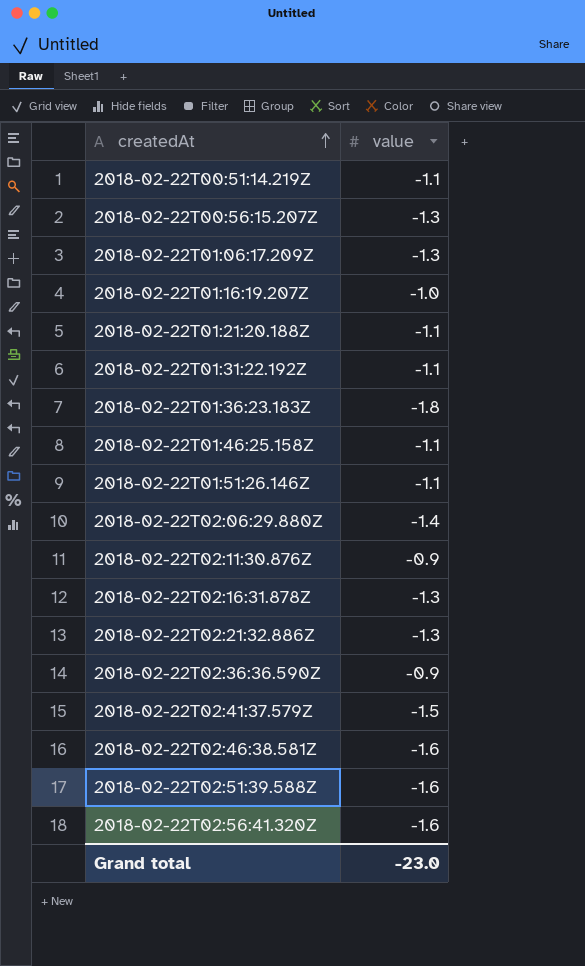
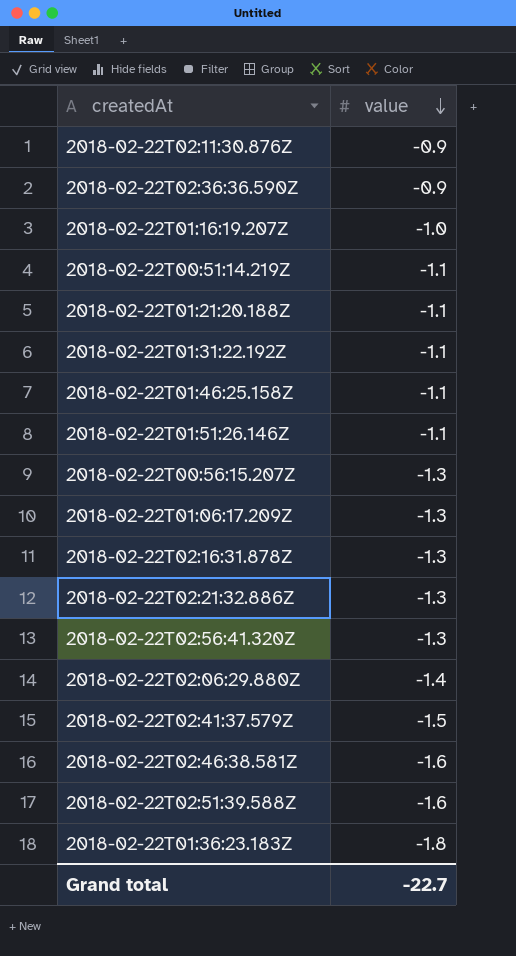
row order: createdAt ascending -> value descending
2018-02-22T02:56:41.320Z | value: -1.6 -> -1.3
Grand total | value: -23.0 -> -22.7

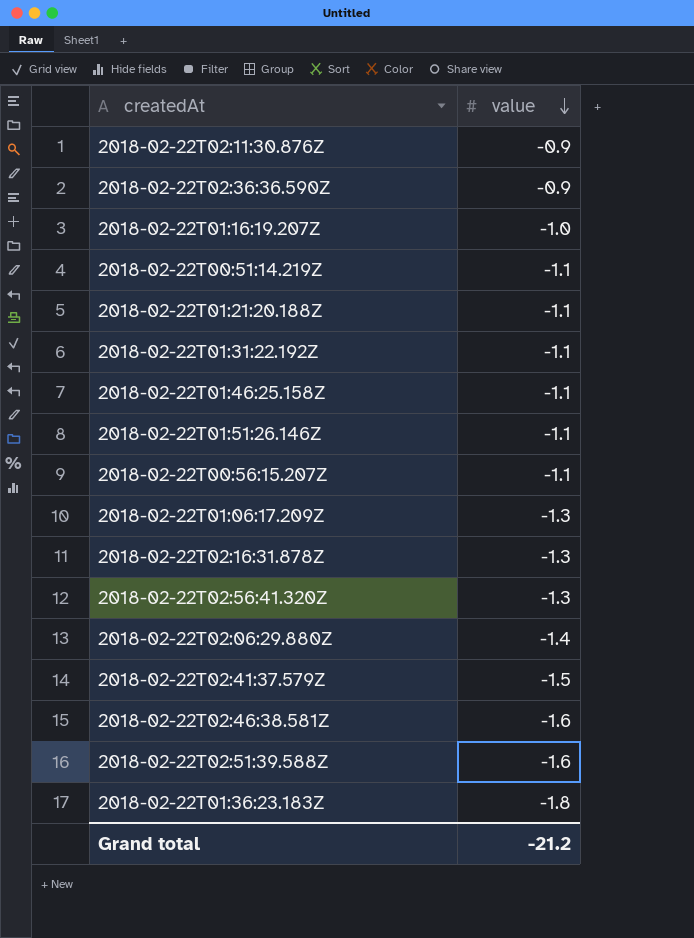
row 2018-02-22T02:21:32.886Z: -1.3 -> none
2018-02-22T00:56:15.207Z | value: -1.3 -> -1.1
Grand total | value: -22.7 -> -21.2

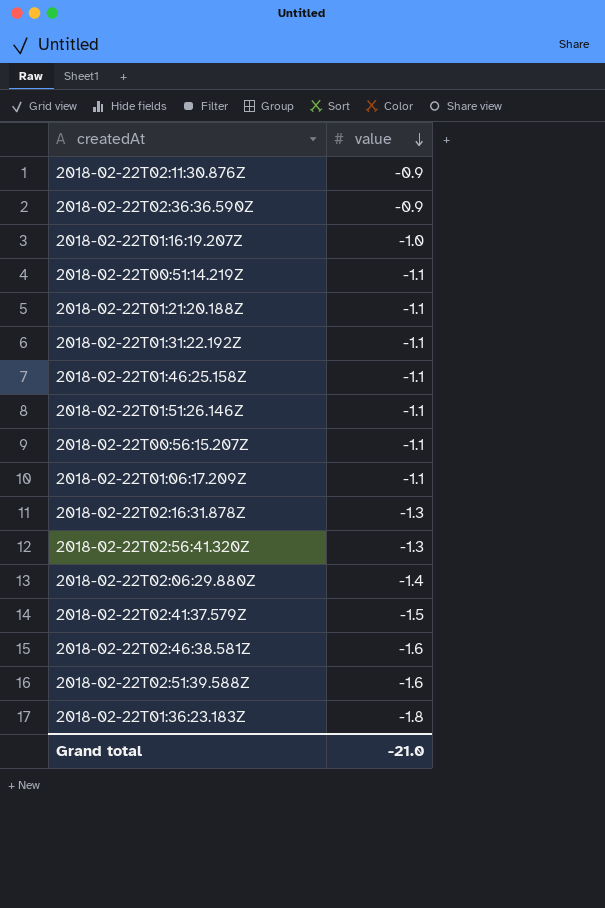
2018-02-22T01:06:17.209Z | value: -1.3 -> -1.1
Grand total | value: -21.2 -> -21.0

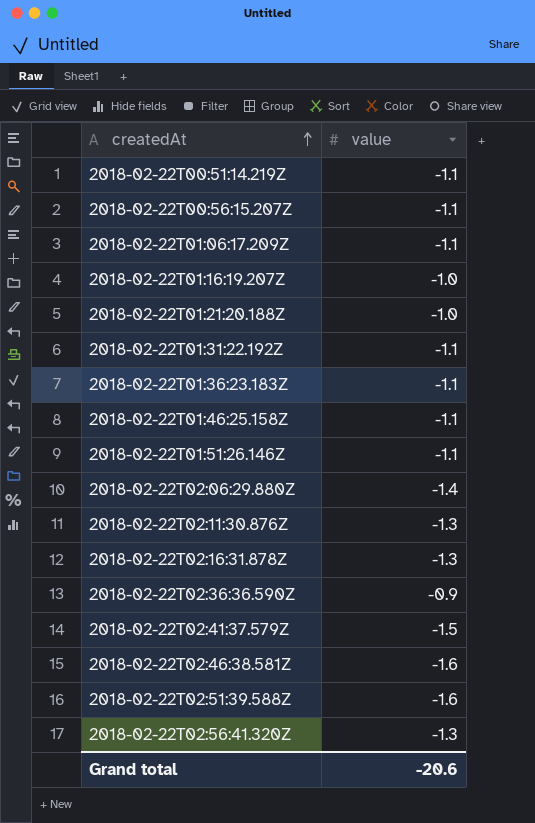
row order: value descending -> createdAt ascending
2018-02-22T01:21:20.188Z | value: -1.1 -> -1.0
2018-02-22T01:36:23.183Z | value: -1.8 -> -1.1
2018-02-22T02:11:30.876Z | value: -0.9 -> -1.3
Grand total | value: -21.0 -> -20.6

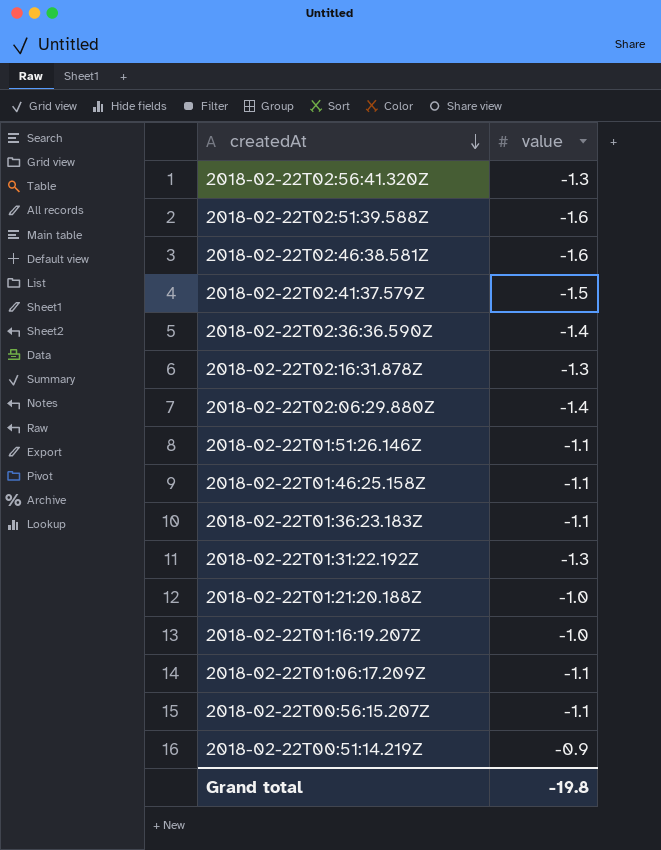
row order: createdAt ascending -> createdAt descending
row 2018-02-22T02:11:30.876Z: -1.3 -> none
2018-02-22T02:36:36.590Z | value: -0.9 -> -1.4
2018-02-22T01:31:22.192Z | value: -1.1 -> -1.3
2018-02-22T00:51:14.219Z | value: -1.1 -> -0.9
Grand total | value: -20.6 -> -19.8

